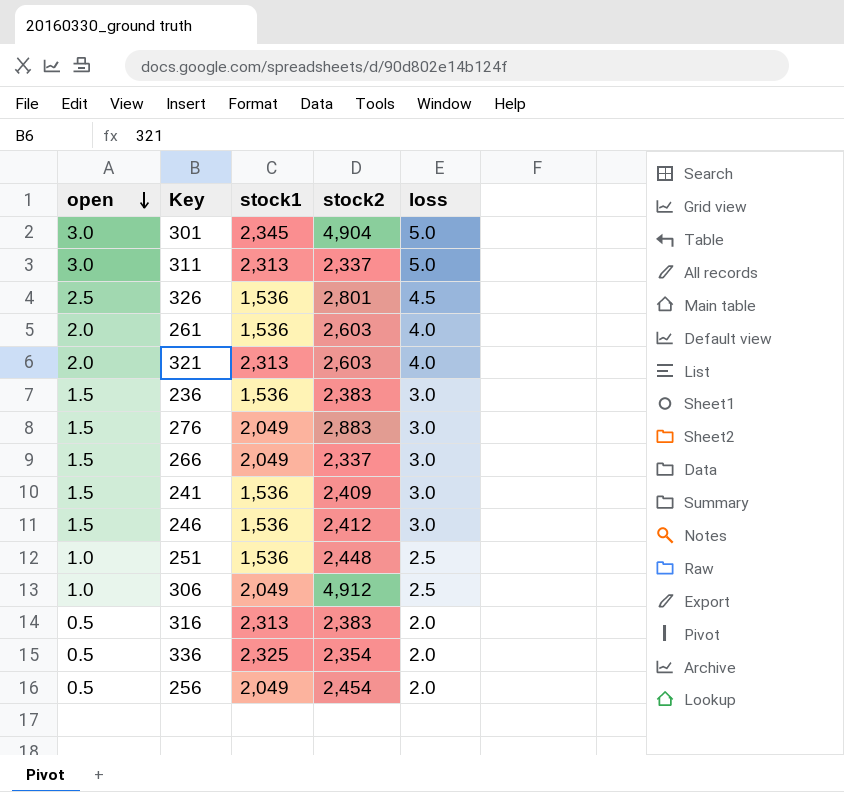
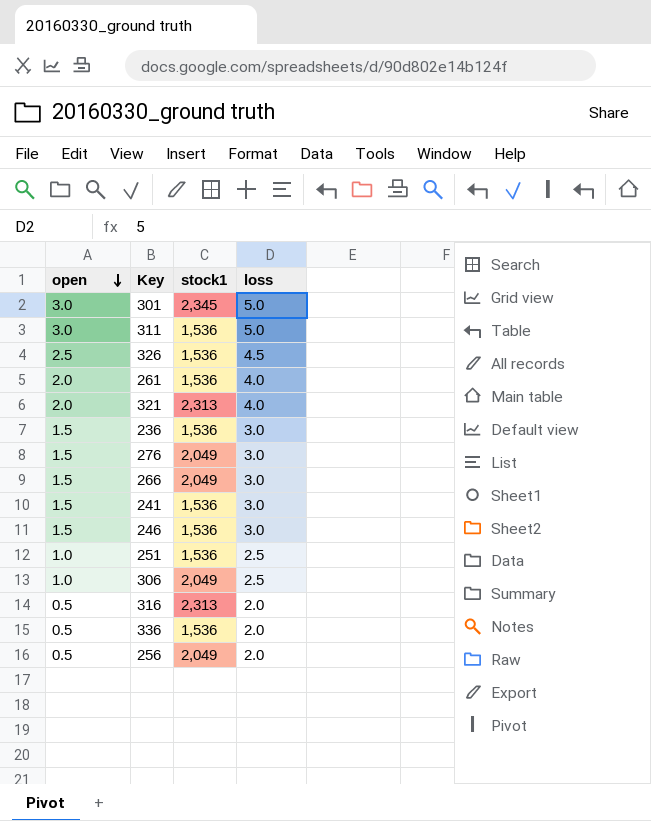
column stock2 | position: 4 -> none
311 | stock1: 2,313 -> 1,536
336 | stock1: 2,325 -> 1,536

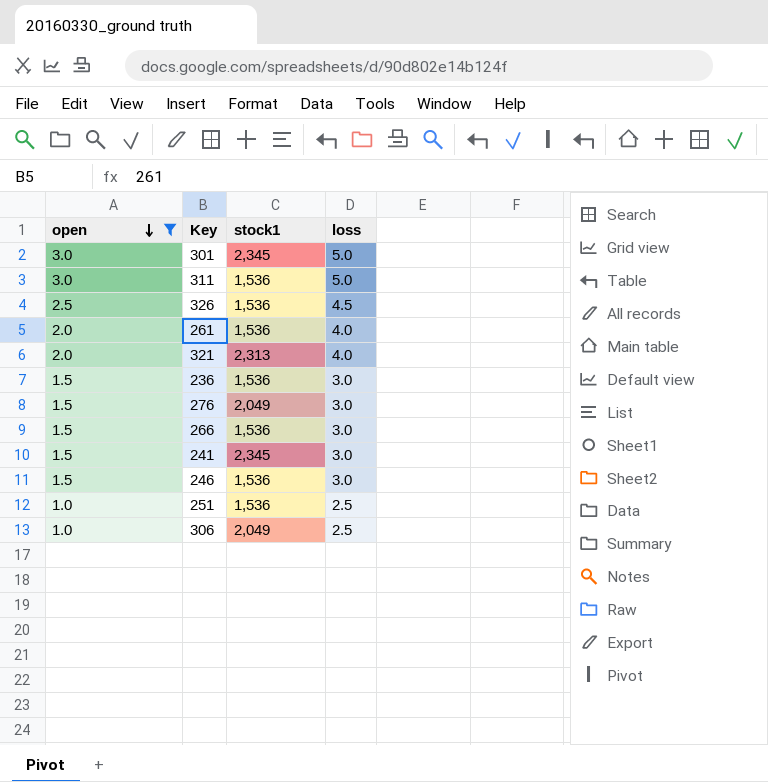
filter: none -> open != 0.5
266 | stock1: 2,049 -> 1,536
241 | stock1: 1,536 -> 2,345

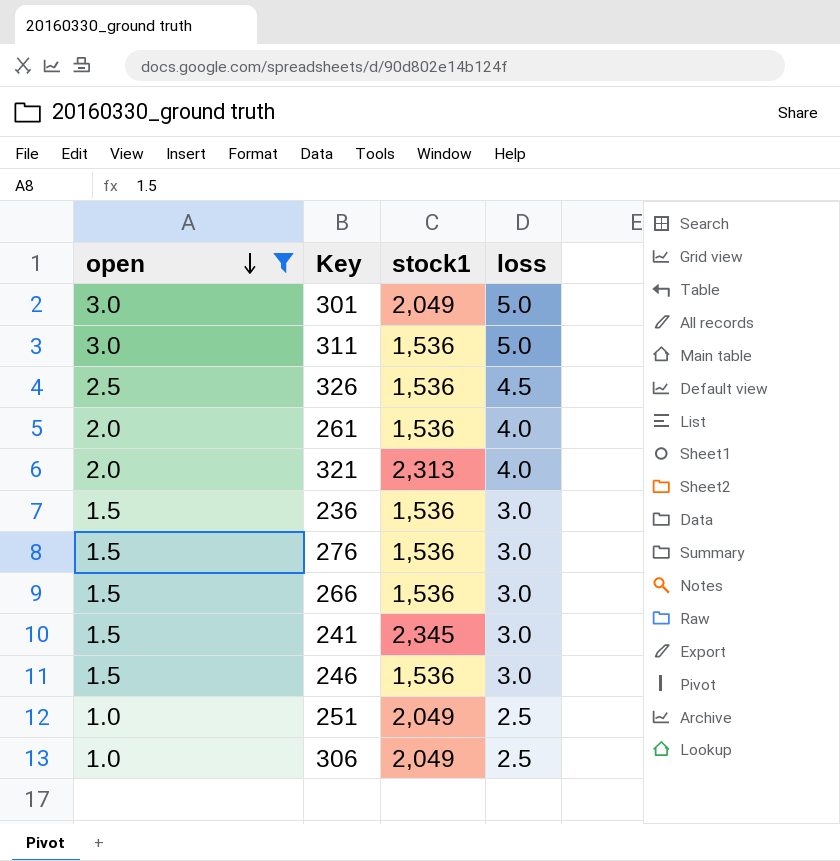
301 | stock1: 2,345 -> 2,049
276 | stock1: 2,049 -> 1,536
251 | stock1: 1,536 -> 2,049

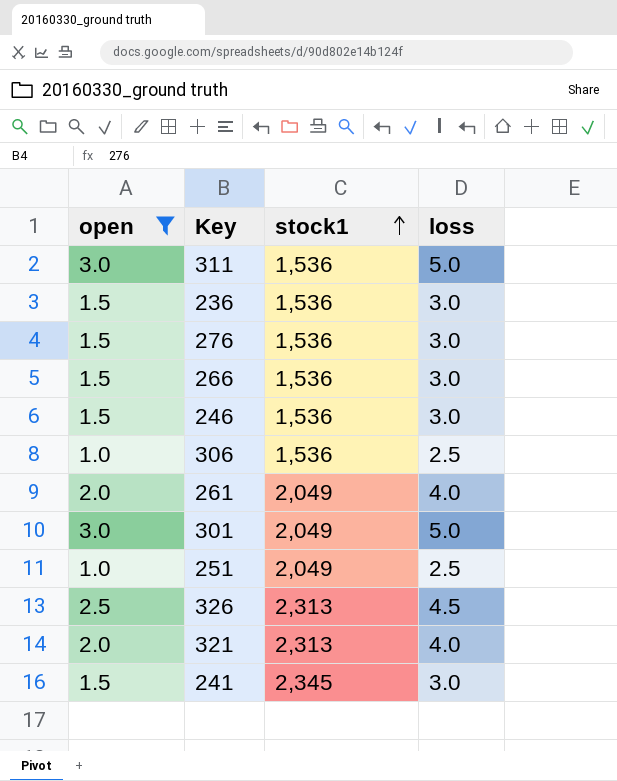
row order: open descending -> stock1 ascending
306 | stock1: 2,049 -> 1,536
261 | stock1: 1,536 -> 2,049
326 | stock1: 1,536 -> 2,313

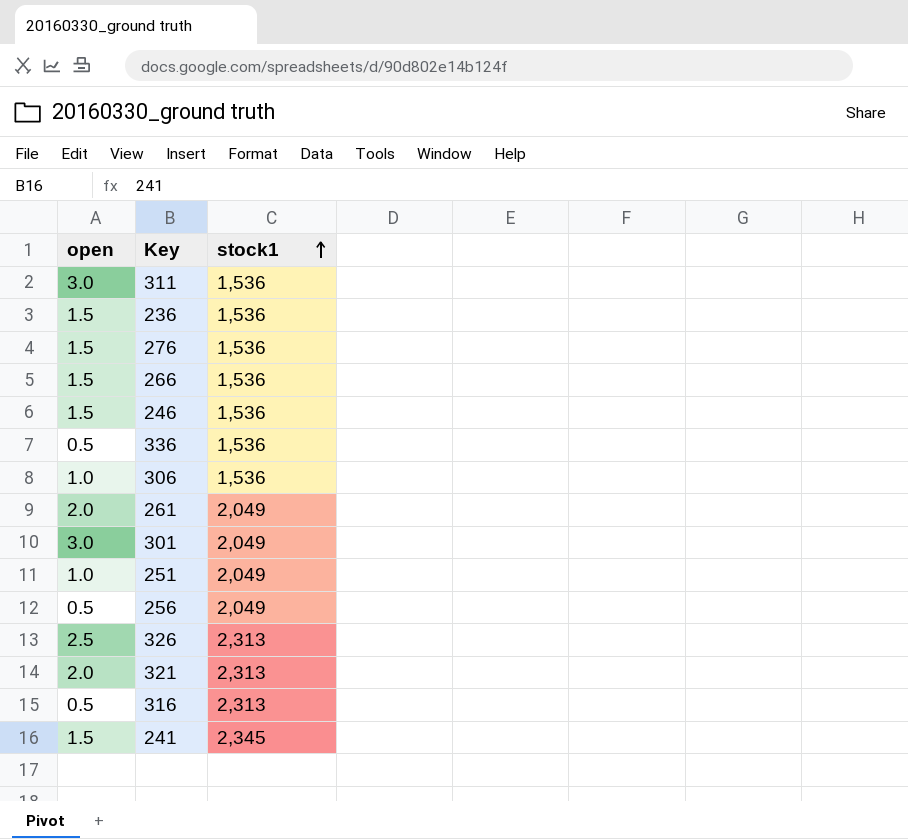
filter: open != 0.5 -> none
column loss | position: 4 -> none

